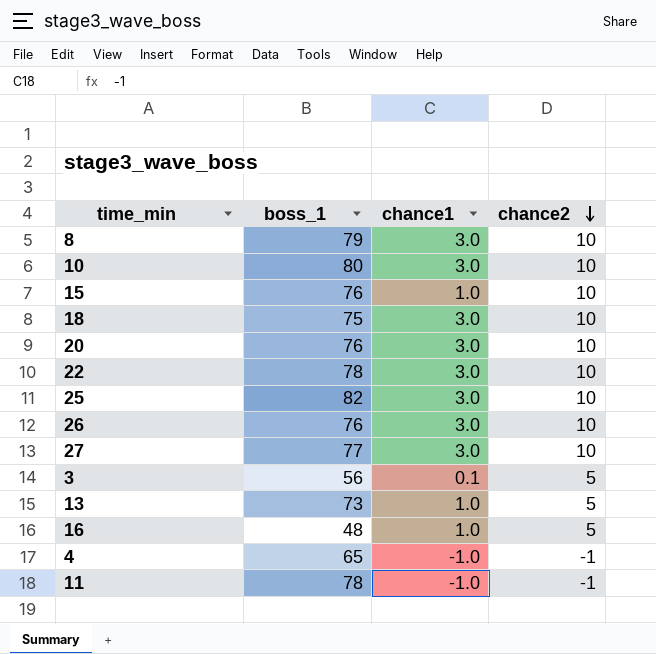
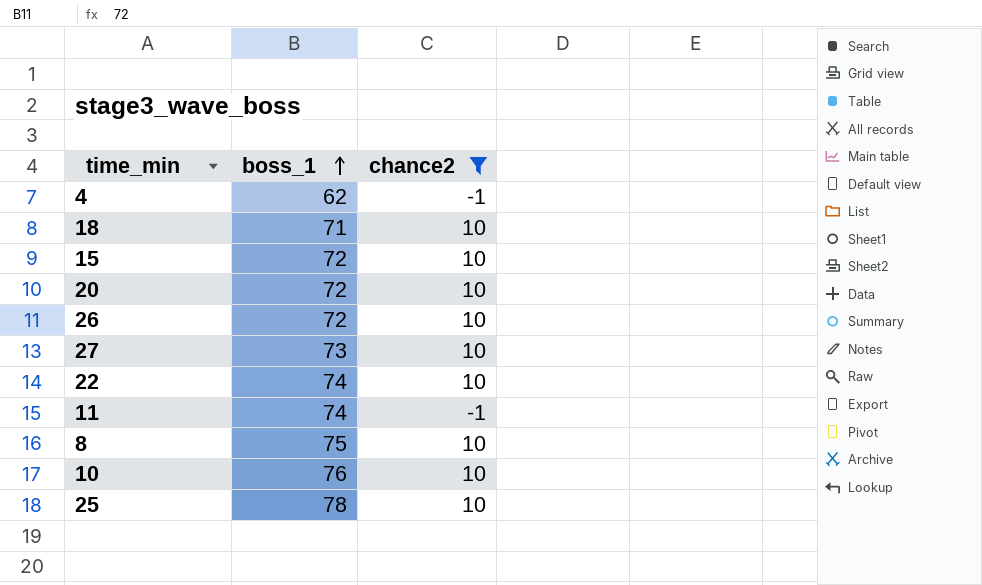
filter: none -> chance2 != 5
row order: chance2 descending -> boss_1 ascending
column chance1 | position: 3 -> none
4 | boss_1: 65 -> 62
18 | boss_1: 75 -> 71
15 | boss_1: 76 -> 72
20 | boss_1: 76 -> 72
26 | boss_1: 76 -> 72
27 | boss_1: 77 -> 73
22 | boss_1: 78 -> 74
11 | boss_1: 78 -> 74
8 | boss_1: 79 -> 75
10 | boss_1: 80 -> 76
25 | boss_1: 82 -> 78

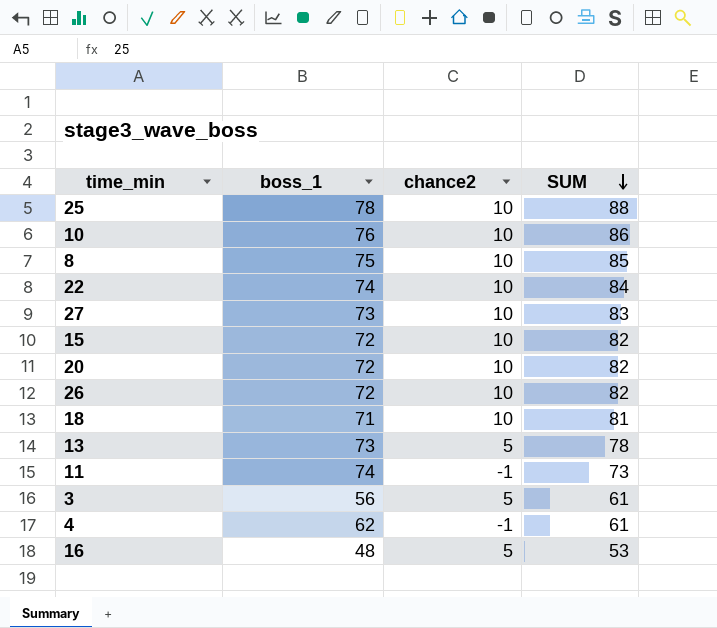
filter: chance2 != 5 -> none
row order: boss_1 ascending -> SUM descending
column SUM | formula: none -> [boss_1] + [chance2]

